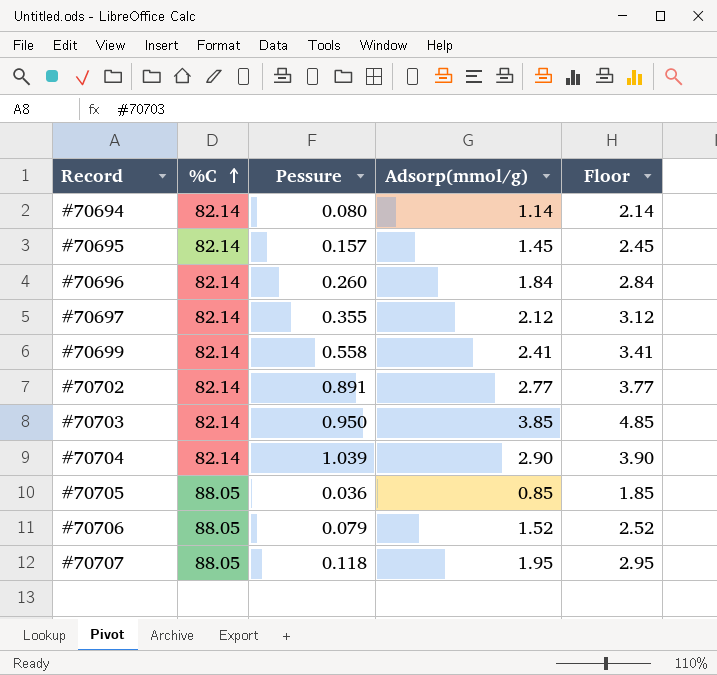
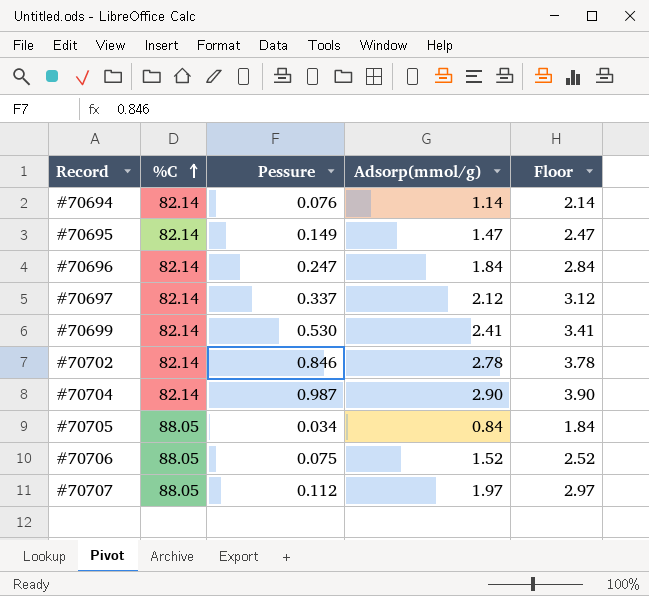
row #70703: 82.14 | 0.950 | 3.85 | 4.85 -> none
#70694 | Pessure: 0.080 -> 0.076
#70695 | Pessure: 0.157 -> 0.149
#70695 | Adsorp(mmol/g): 1.45 -> 1.47
#70695 | Floor: 2.45 -> 2.47
#70696 | Pessure: 0.260 -> 0.247
#70697 | Pessure: 0.355 -> 0.337
#70699 | Pessure: 0.558 -> 0.530
#70702 | Pessure: 0.891 -> 0.846
#70702 | Adsorp(mmol/g): 2.77 -> 2.78
#70702 | Floor: 3.77 -> 3.78
#70704 | Pessure: 1.039 -> 0.987
#70705 | Pessure: 0.036 -> 0.034
#70705 | Adsorp(mmol/g): 0.85 -> 0.84
#70705 | Floor: 1.85 -> 1.84
#70706 | Pessure: 0.079 -> 0.075
#70707 | Pessure: 0.118 -> 0.112
#70707 | Adsorp(mmol/g): 1.95 -> 1.97
#70707 | Floor: 2.95 -> 2.97

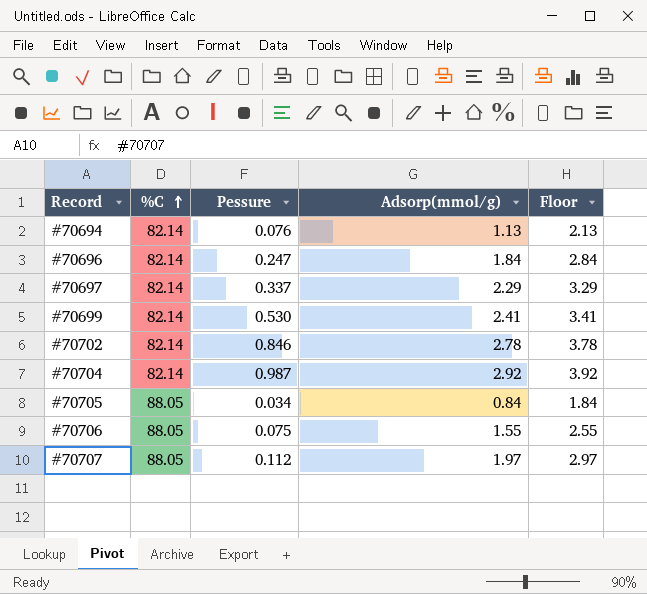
row #70695: 82.14 | 0.149 | 1.47 | 2.47 -> none
#70694 | Adsorp(mmol/g): 1.14 -> 1.13
#70694 | Floor: 2.14 -> 2.13
#70697 | Adsorp(mmol/g): 2.12 -> 2.29
#70697 | Floor: 3.12 -> 3.29
#70704 | Adsorp(mmol/g): 2.90 -> 2.92
#70704 | Floor: 3.90 -> 3.92
#70706 | Adsorp(mmol/g): 1.52 -> 1.55
#70706 | Floor: 2.52 -> 2.55

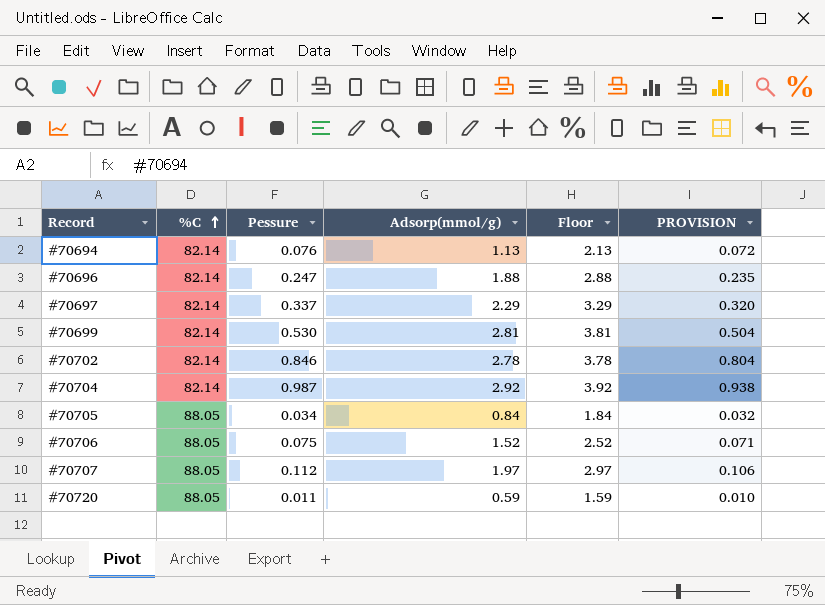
column PROVISION | formula: none -> [Pessure] * 0.95
#70696 | Adsorp(mmol/g): 1.84 -> 1.88
#70696 | Floor: 2.84 -> 2.88
#70699 | Adsorp(mmol/g): 2.41 -> 2.81
#70699 | Floor: 3.41 -> 3.81
#70706 | Adsorp(mmol/g): 1.55 -> 1.52
#70706 | Floor: 2.55 -> 2.52
row #70720: none -> 88.05 | 0.011 | 0.59 | 1.59 | 0.010

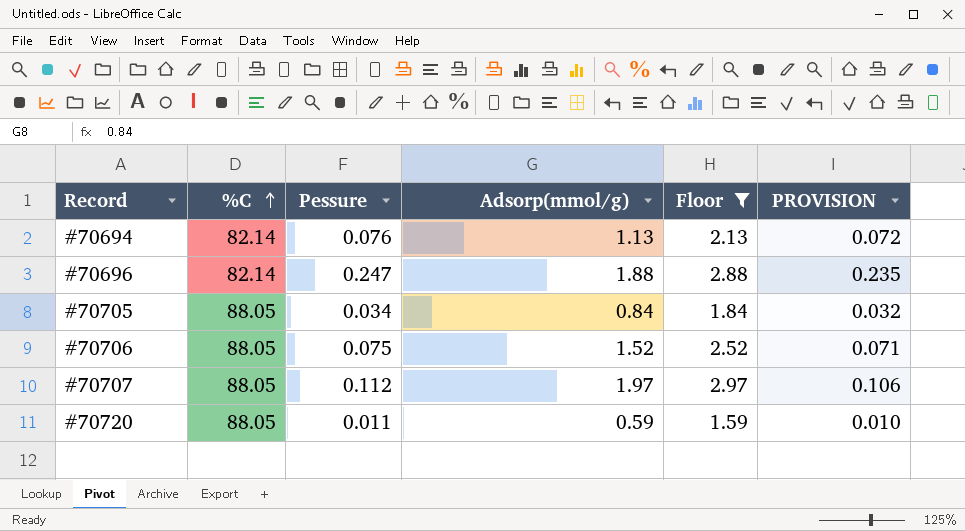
filter: none -> Floor <= 2.97

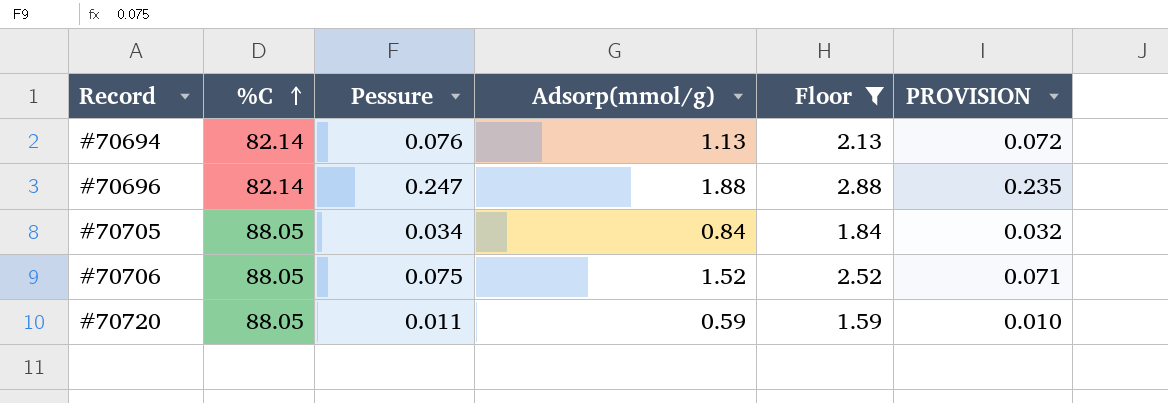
row #70707: 88.05 | 0.112 | 1.97 | 2.97 | 0.106 -> none

